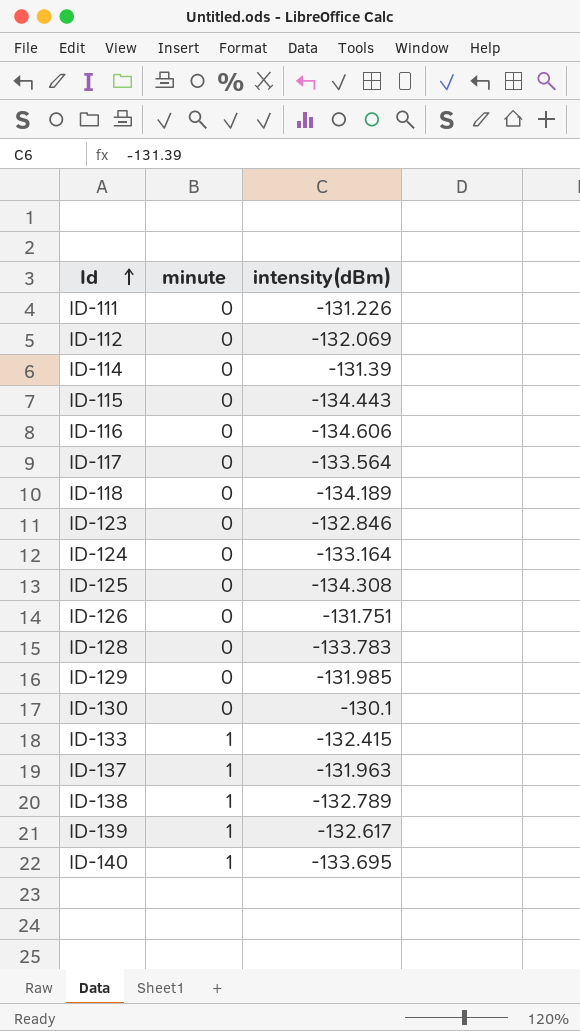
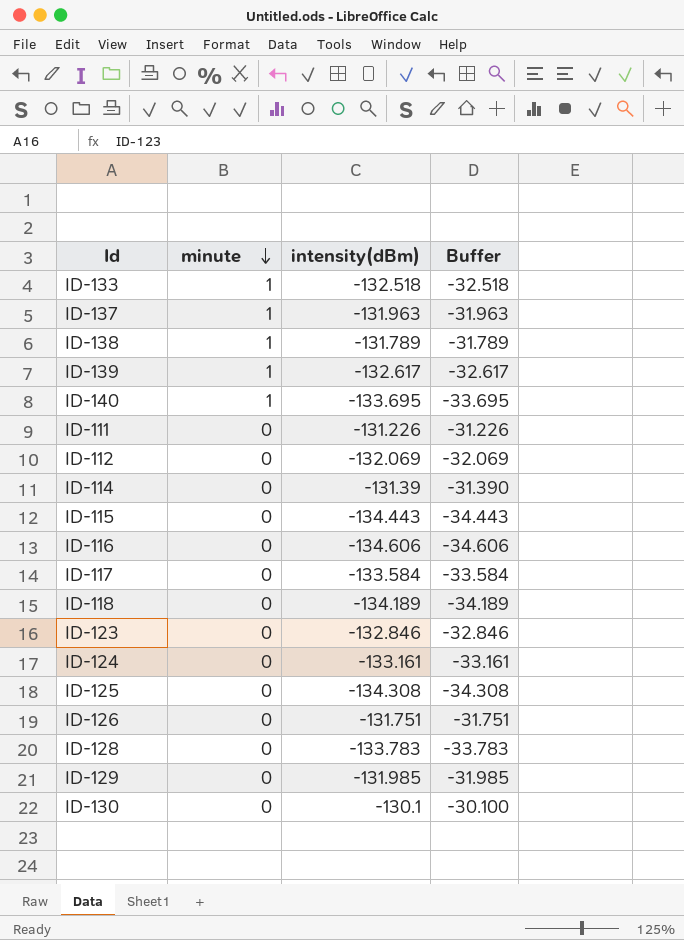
row order: Id ascending -> minute descending
column Buffer | formula: none -> [intensity(dBm)] + 100
ID-133 | intensity(dBm): -132.415 -> -132.518
ID-138 | intensity(dBm): -132.789 -> -131.789
ID-117 | intensity(dBm): -133.564 -> -133.584
ID-124 | intensity(dBm): -133.164 -> -133.161

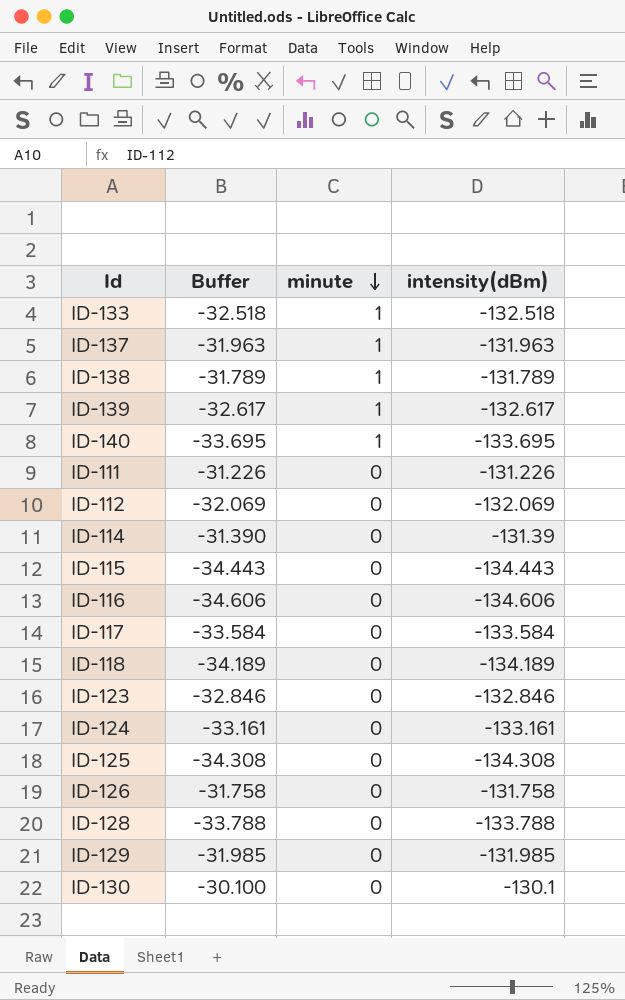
column Buffer | position: 4 -> 2
ID-126 | Buffer: -31.751 -> -31.758
ID-126 | intensity(dBm): -131.751 -> -131.758
ID-128 | Buffer: -33.783 -> -33.788
ID-128 | intensity(dBm): -133.783 -> -133.788

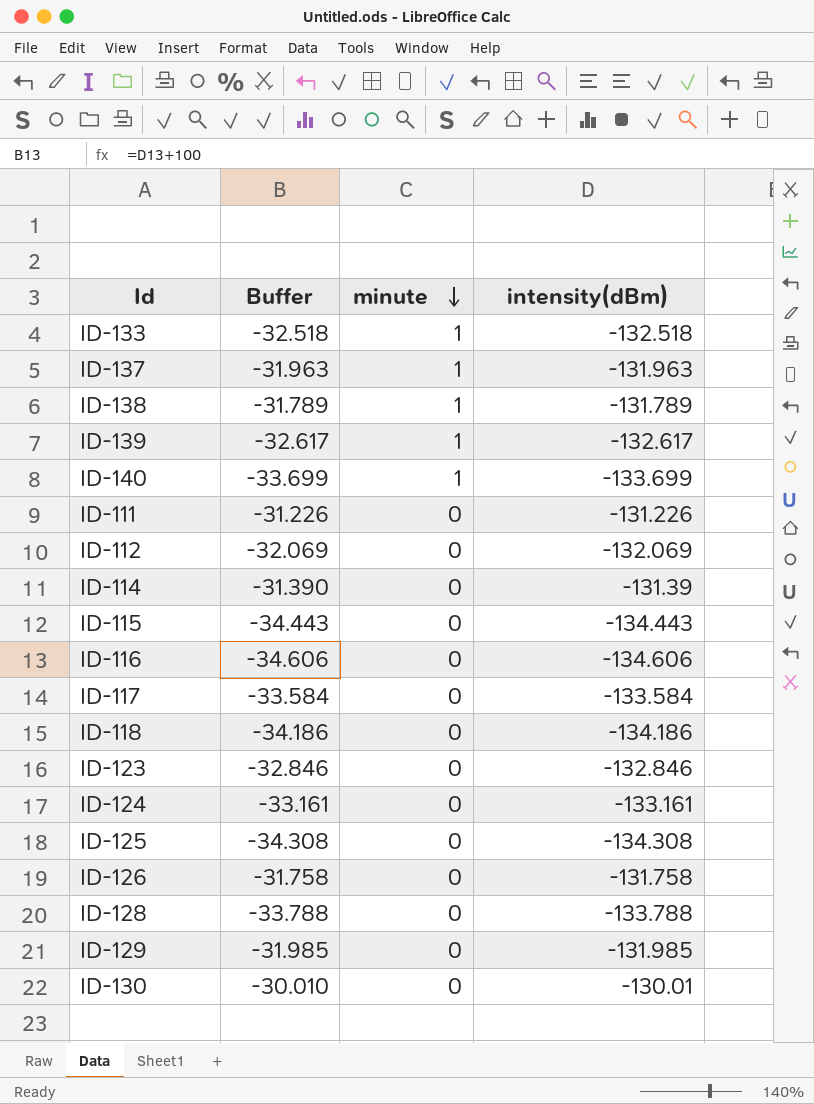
ID-140 | Buffer: -33.695 -> -33.699
ID-140 | intensity(dBm): -133.695 -> -133.699
ID-118 | Buffer: -34.189 -> -34.186
ID-118 | intensity(dBm): -134.189 -> -134.186
ID-130 | Buffer: -30.100 -> -30.010
ID-130 | intensity(dBm): -130.1 -> -130.01

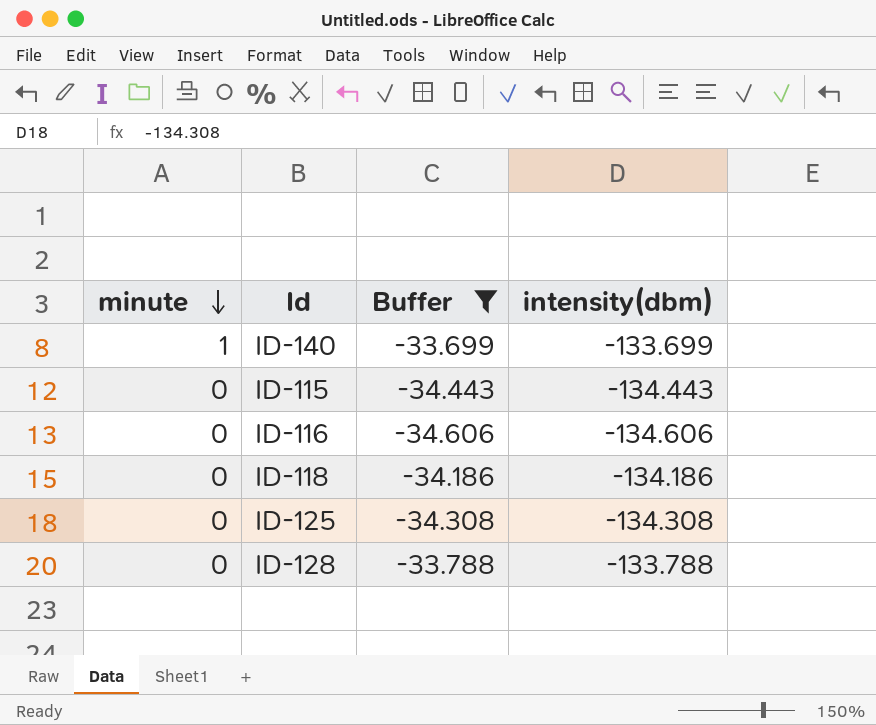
filter: none -> Buffer <= -33.699
column minute | position: 3 -> 1
column name: intensity(dBm) -> intensity(dbm)

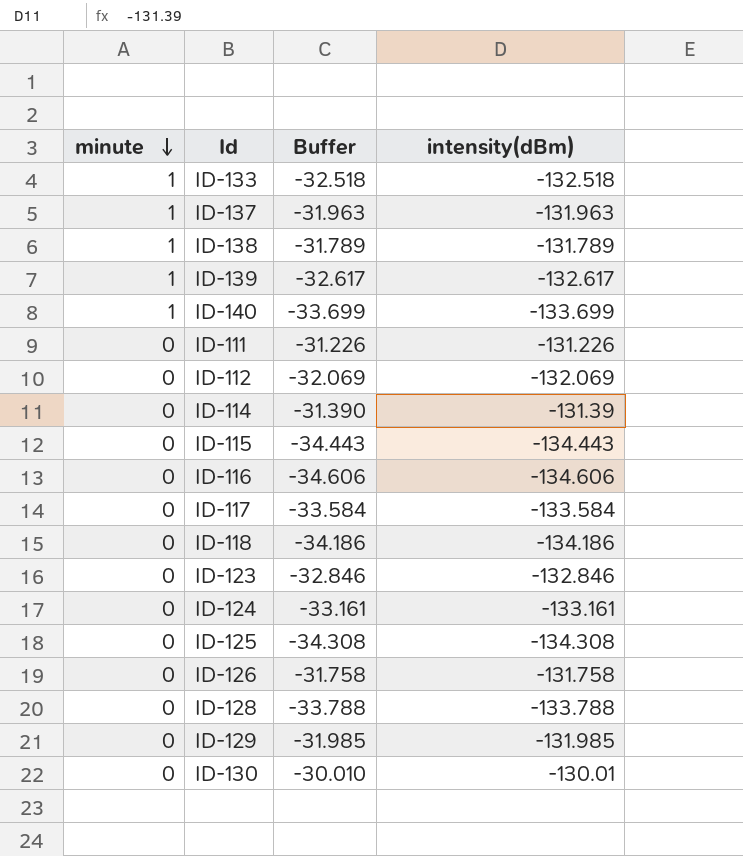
filter: Buffer <= -33.699 -> none
column name: intensity(dbm) -> intensity(dBm)

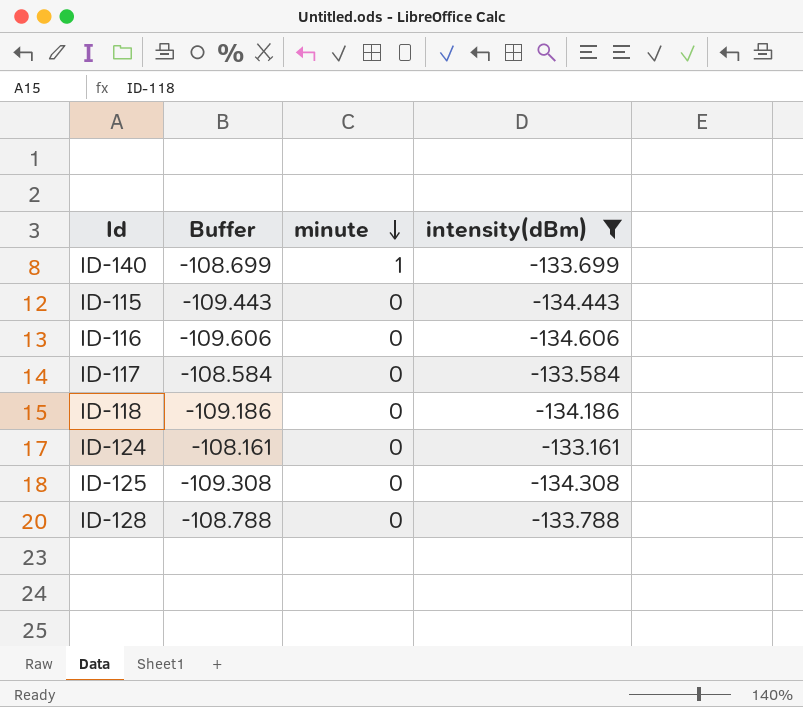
filter: none -> intensity(dBm) <= -133.161
column Buffer | formula: [intensity(dBm)] + 100 -> [intensity(dBm)] + 25
column minute | position: 1 -> 3

